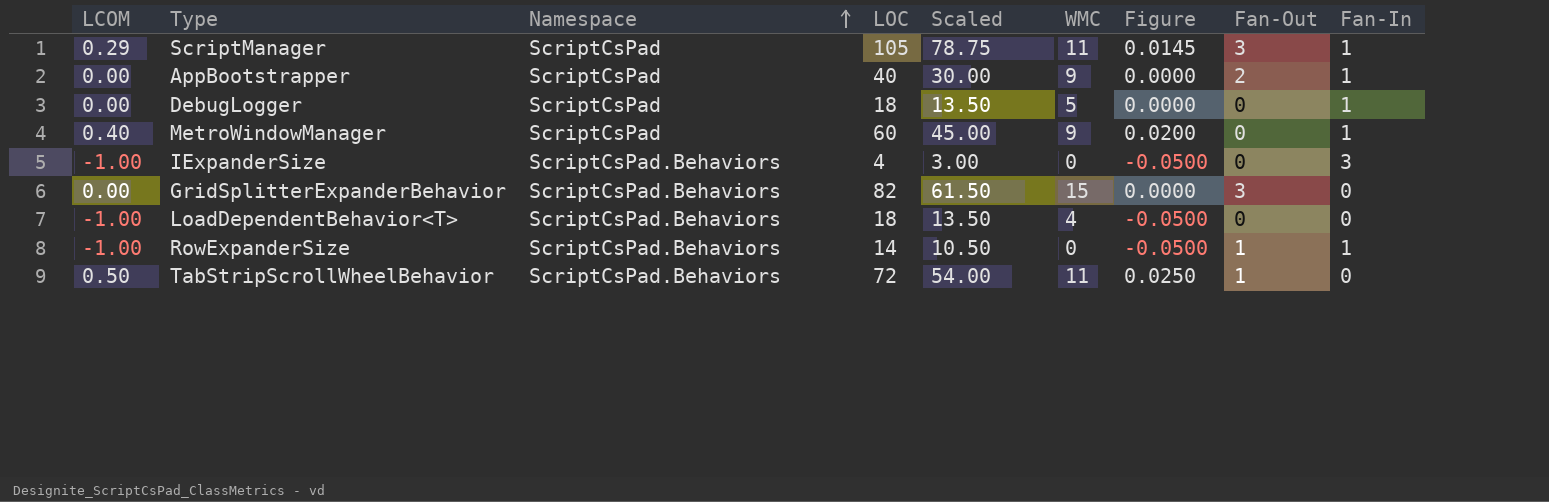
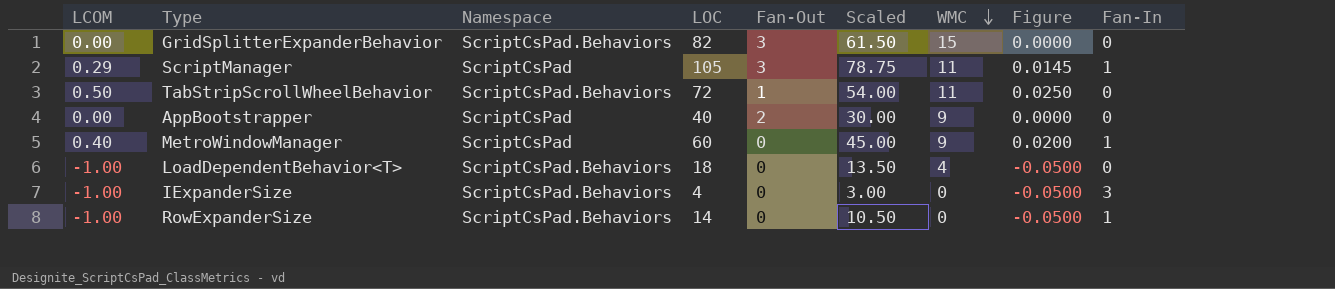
row order: Namespace ascending -> WMC descending
column Fan-Out | position: 8 -> 5
row DebugLogger: 0.00 | ScriptCsPad | 18 | 13.50 | 5 | 0.0000 | 0 | 1 -> none
AppBootstrapper | Fan-In: 1 -> 0
RowExpanderSize | Fan-Out: 1 -> 0

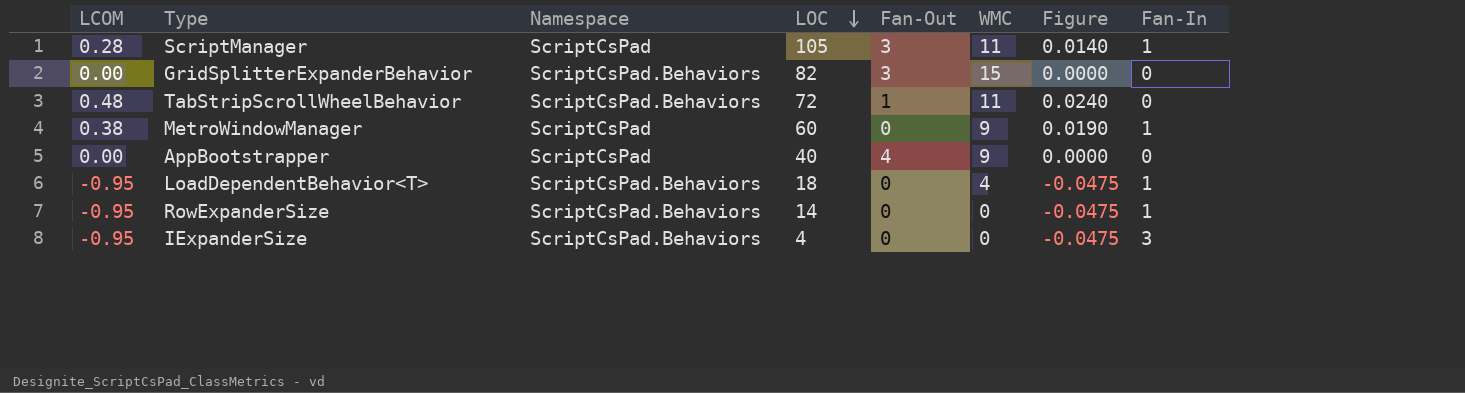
row order: WMC descending -> LOC descending
column Scaled | formula: [LOC] * 0.75 -> none
ScriptManager | LCOM: 0.29 -> 0.28
ScriptManager | Figure: 0.0145 -> 0.0140
TabStripScrollWheelBehavior | LCOM: 0.50 -> 0.48
TabStripScrollWheelBehavior | Figure: 0.0250 -> 0.0240
MetroWindowManager | LCOM: 0.40 -> 0.38
MetroWindowManager | Figure: 0.0200 -> 0.0190
AppBootstrapper | Fan-Out: 2 -> 4
LoadDependentBehavior<T> | LCOM: -1.00 -> -0.95
LoadDependentBehavior<T> | Figure: -0.0500 -> -0.0475
LoadDependentBehavior<T> | Fan-In: 0 -> 1
RowExpanderSize | LCOM: -1.00 -> -0.95
RowExpanderSize | Figure: -0.0500 -> -0.0475
IExpanderSize | LCOM: -1.00 -> -0.95
IExpanderSize | Figure: -0.0500 -> -0.0475

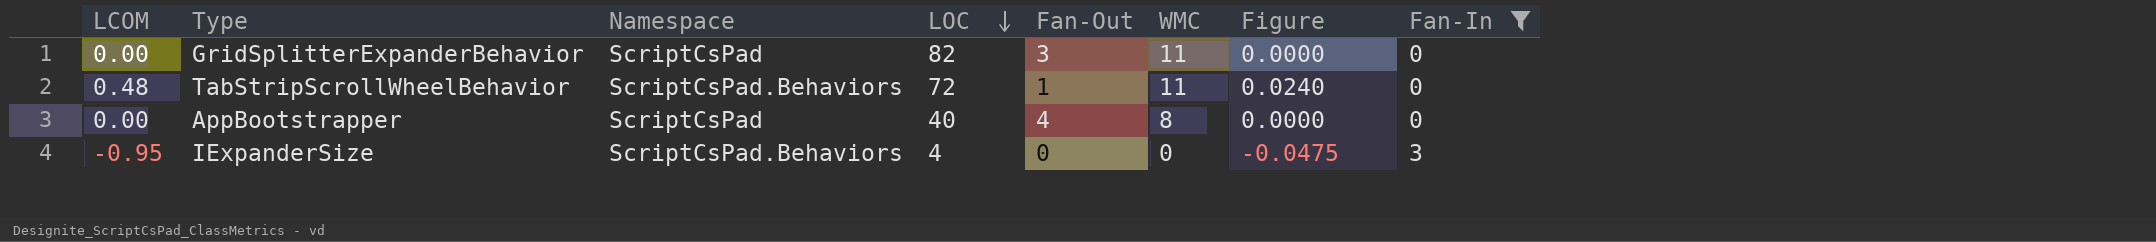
filter: none -> Fan-In != 1
GridSplitterExpanderBehavior | Namespace: ScriptCsPad.Behaviors -> ScriptCsPad
GridSplitterExpanderBehavior | WMC: 15 -> 11
AppBootstrapper | WMC: 9 -> 8

